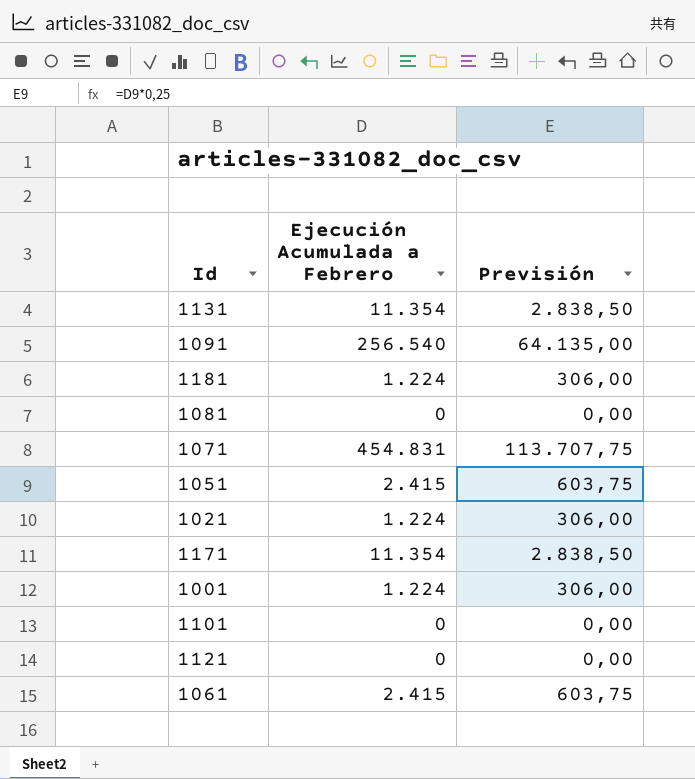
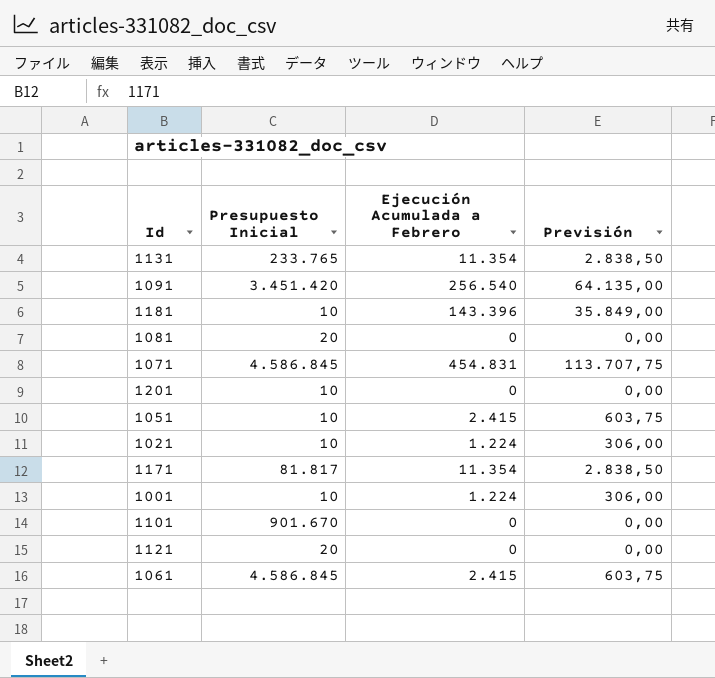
column Presupuesto Inicial | position: none -> 2
1181 | Ejecución Acumulada a Febrero: 1.224 -> 143.396
1181 | Previsión: 306,00 -> 35.849,00
row 1201: none -> 10 | 0 | 0,00

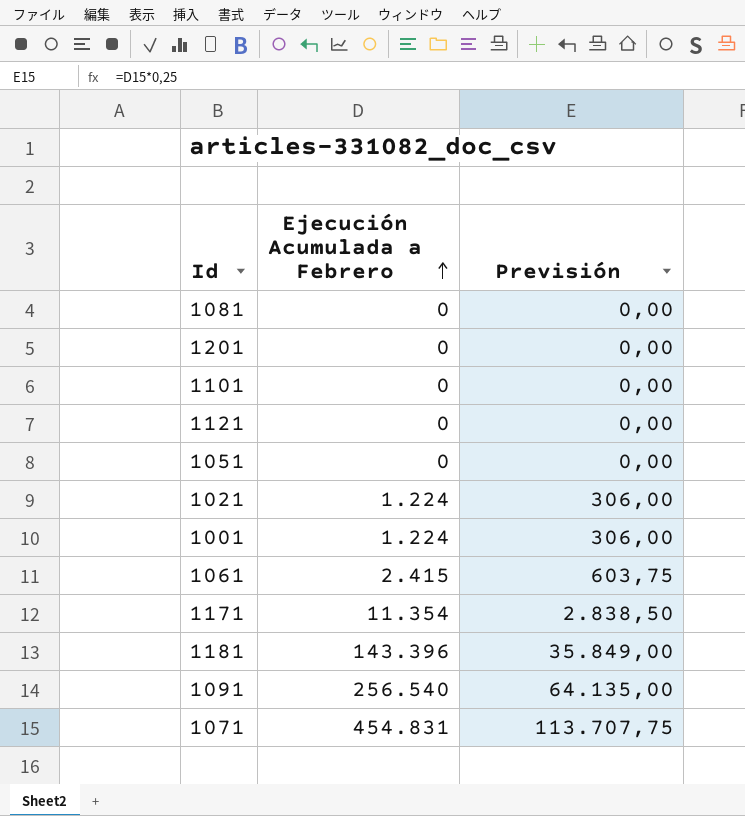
row order: none -> Ejecución Acumulada a Febrero ascending
column Presupuesto Inicial | position: 2 -> none
row 1131: 233.765 | 11.354 | 2.838,50 -> none
1051 | Ejecución Acumulada a Febrero: 2.415 -> 0
1051 | Previsión: 603,75 -> 0,00

